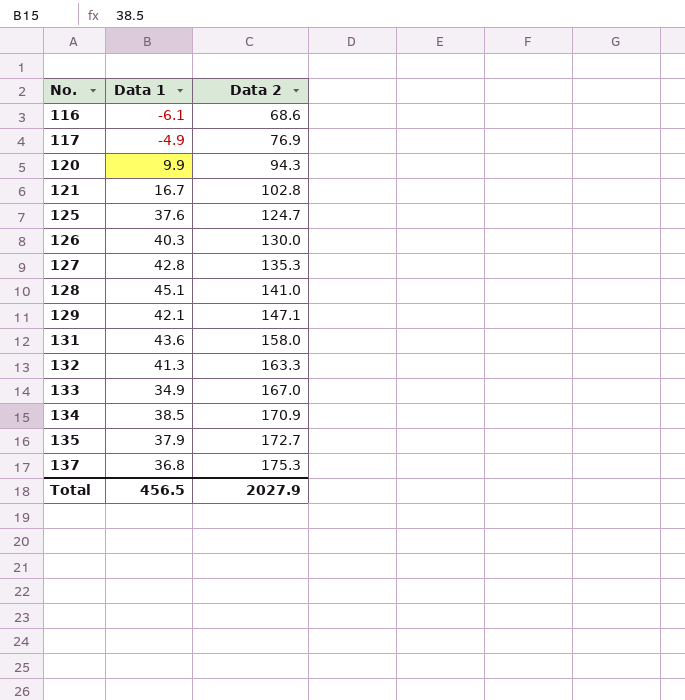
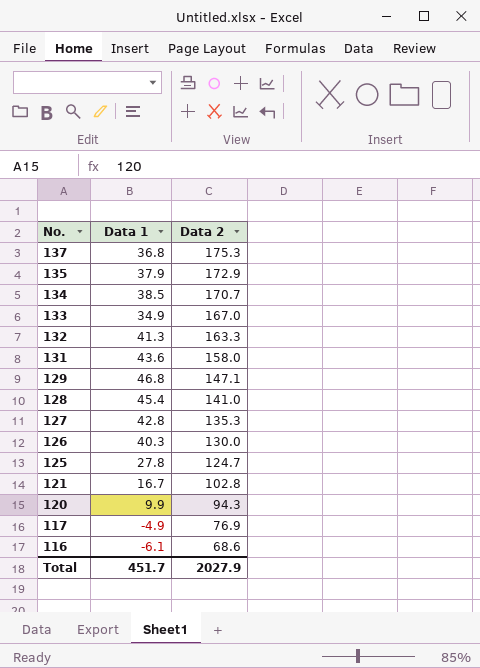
row order: No. ascending -> No. descending
135 | Data 2: 172.7 -> 172.9
134 | Data 2: 170.9 -> 170.7
129 | Data 1: 42.1 -> 46.8
128 | Data 1: 45.1 -> 45.4
125 | Data 1: 37.6 -> 27.8
Total | Data 1: 456.5 -> 451.7

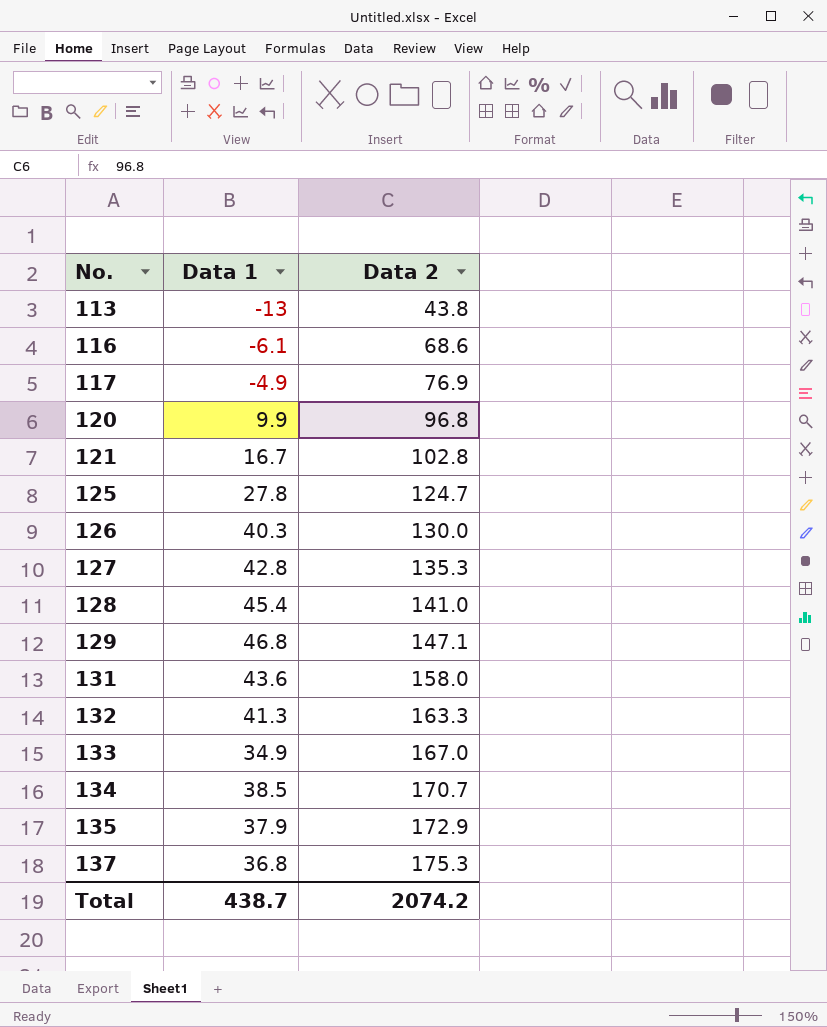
row order: No. descending -> No. ascending
row 113: none -> -13 | 43.8
120 | Data 2: 94.3 -> 96.8
Total | Data 1: 451.7 -> 438.7
Total | Data 2: 2027.9 -> 2074.2

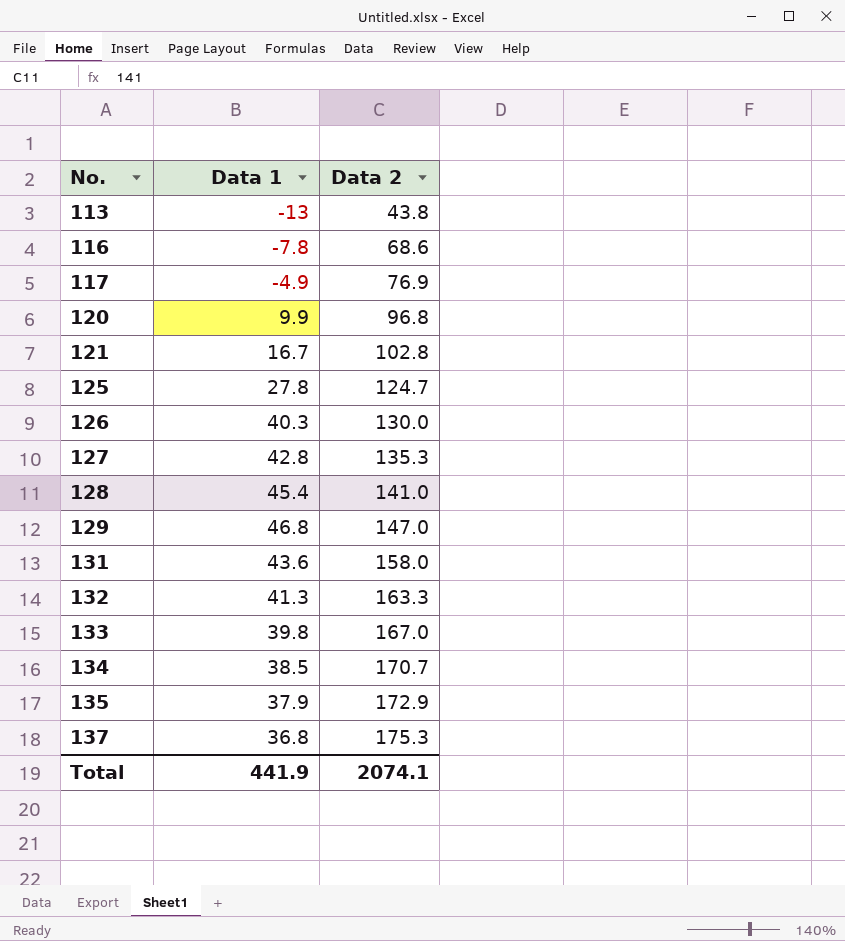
116 | Data 1: -6.1 -> -7.8
129 | Data 2: 147.1 -> 147.0
133 | Data 1: 34.9 -> 39.8
Total | Data 1: 438.7 -> 441.9
Total | Data 2: 2074.2 -> 2074.1

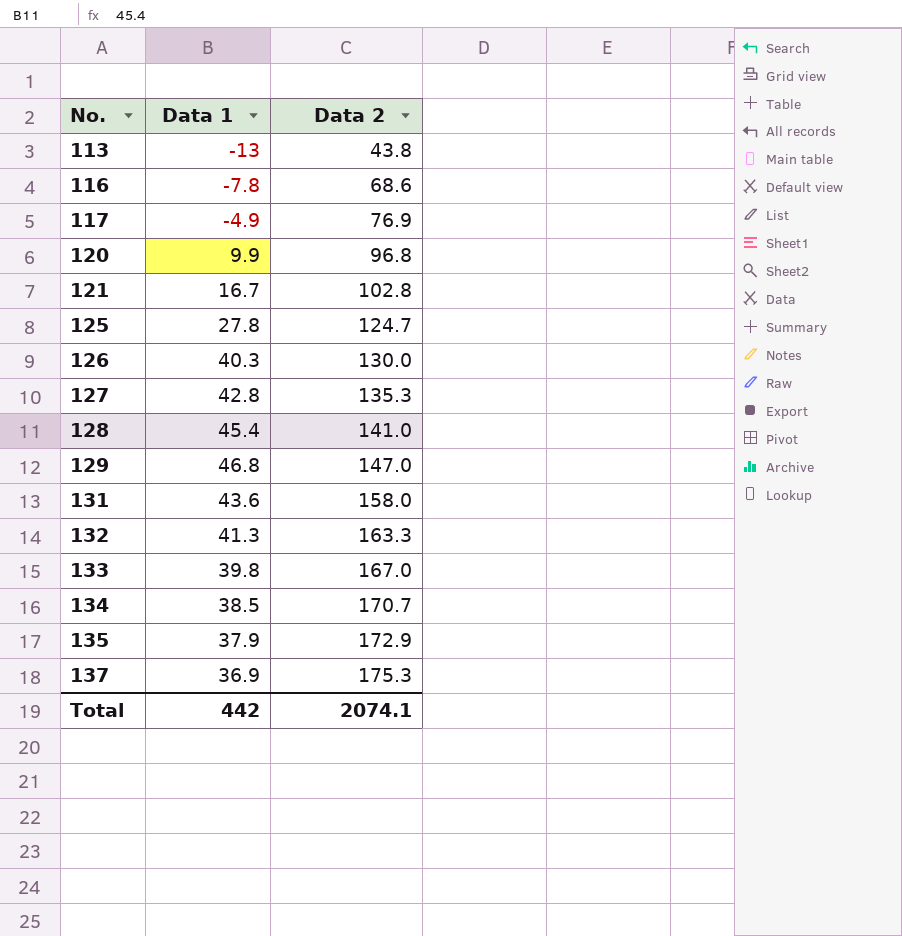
137 | Data 1: 36.8 -> 36.9
Total | Data 1: 441.9 -> 442

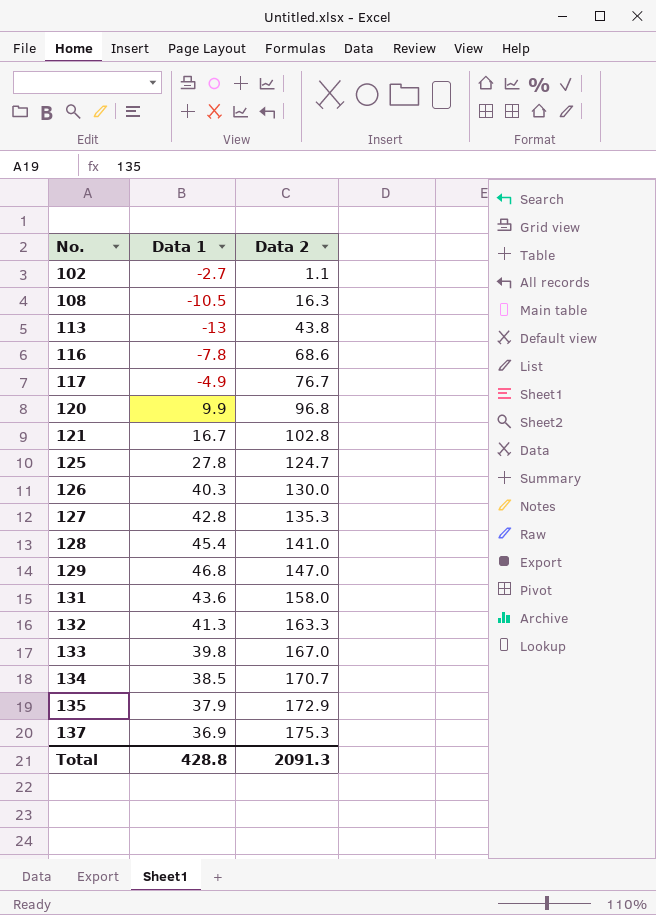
row 102: none -> -2.7 | 1.1
row 108: none -> -10.5 | 16.3
117 | Data 2: 76.9 -> 76.7
Total | Data 1: 442 -> 428.8
Total | Data 2: 2074.1 -> 2091.3

